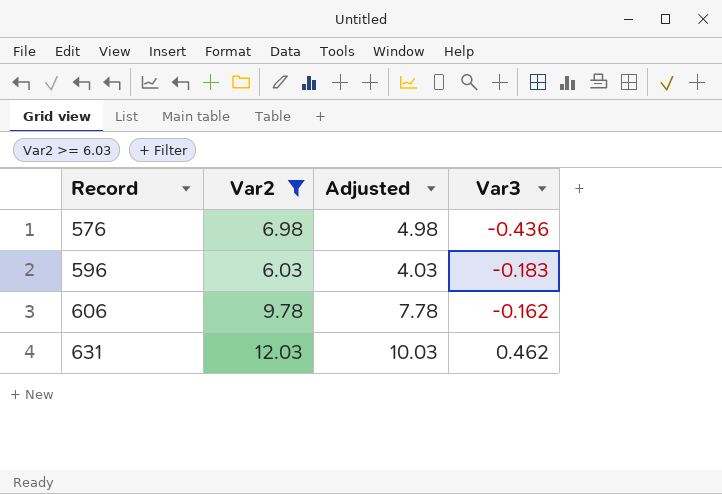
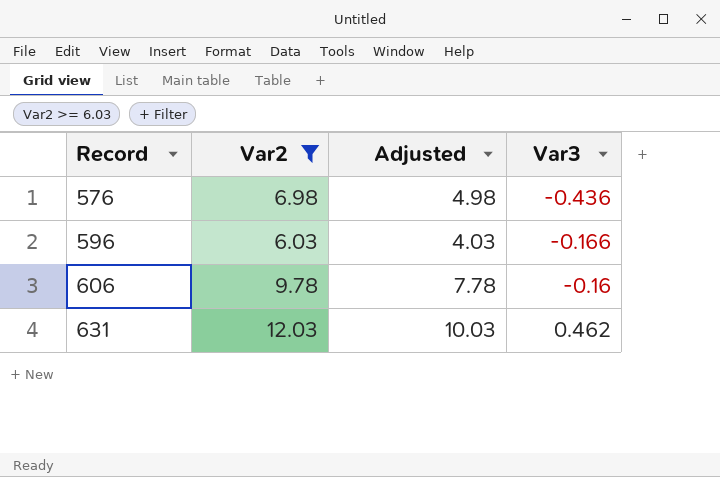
596 | Var3: -0.183 -> -0.166
606 | Var3: -0.162 -> -0.16

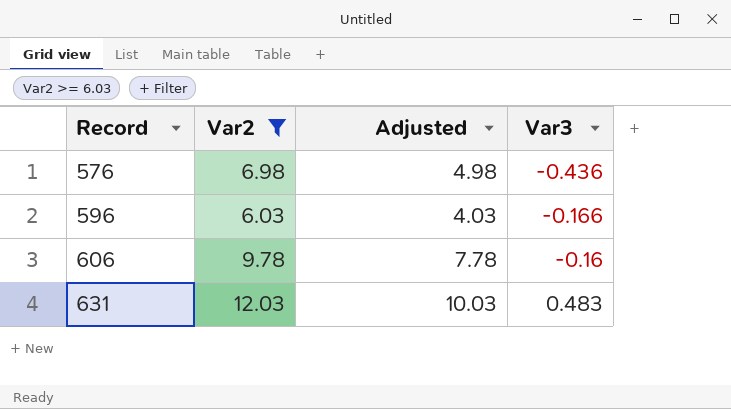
631 | Var3: 0.462 -> 0.483

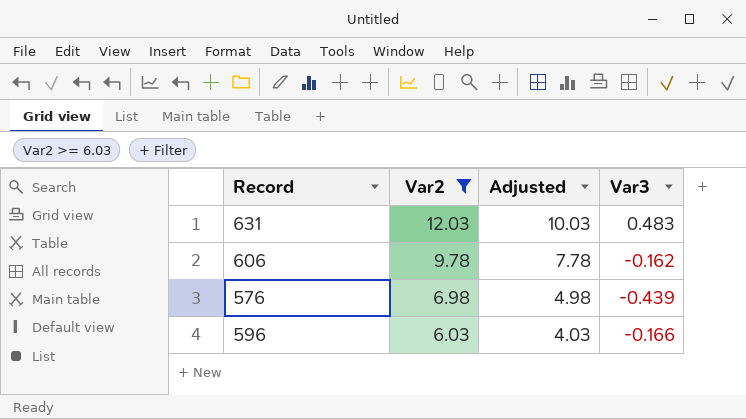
row order: Record ascending -> Var2 descending
606 | Var3: -0.16 -> -0.162
576 | Var3: -0.436 -> -0.439

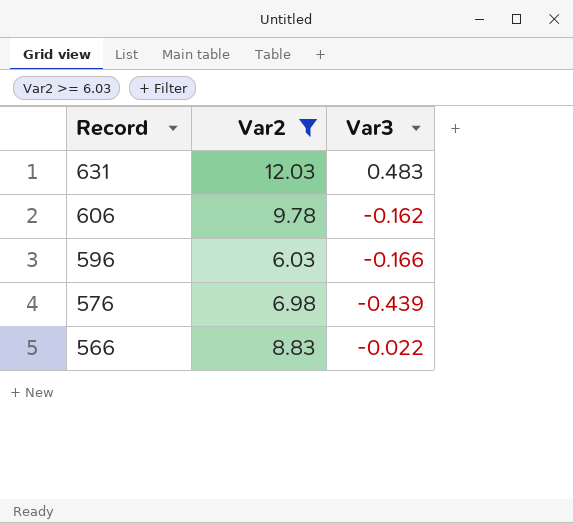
row order: Var2 descending -> Record descending
column Adjusted | formula: [Var2] - 2 -> none
row 566: none -> 8.83 | -0.022

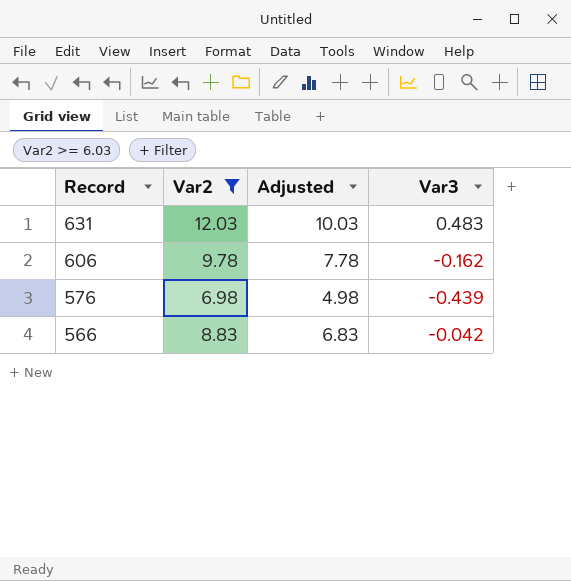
column Adjusted | formula: none -> [Var2] - 2
row 596: 6.03 | -0.166 -> none
566 | Var3: -0.022 -> -0.042

